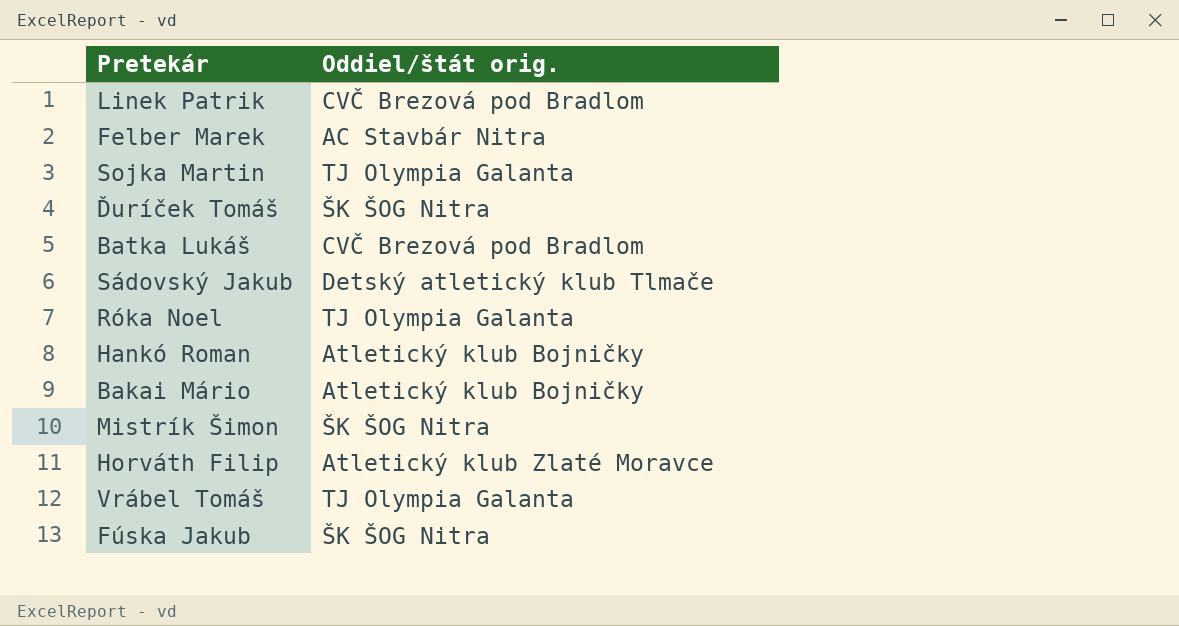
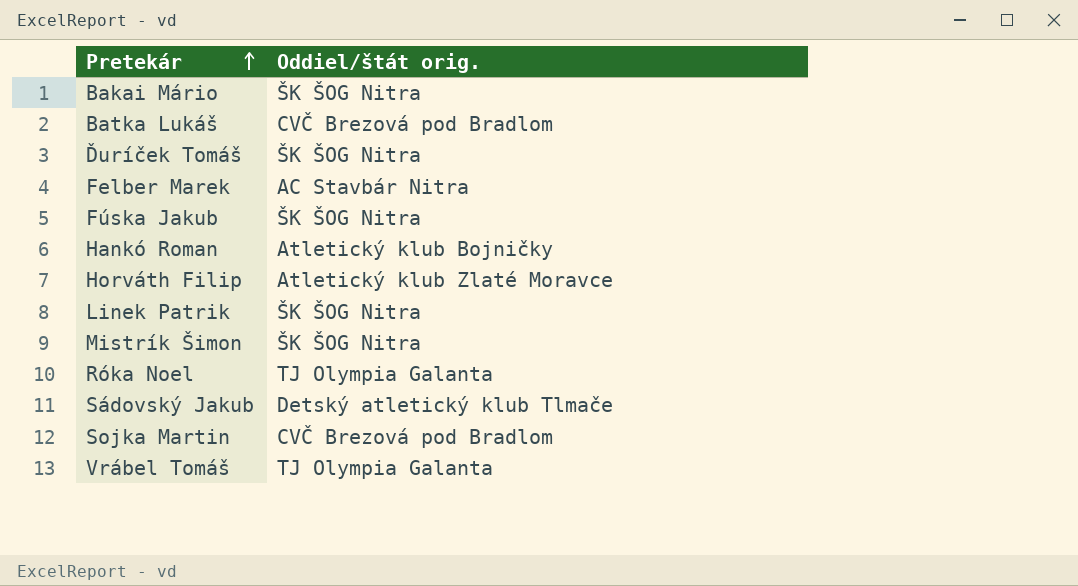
row order: none -> Pretekár ascending
Bakai Mário | Oddiel/štát orig.: Atletický klub Bojničky -> ŠK ŠOG Nitra
Linek Patrik | Oddiel/štát orig.: CVČ Brezová pod Bradlom -> ŠK ŠOG Nitra
Sojka Martin | Oddiel/štát orig.: TJ Olympia Galanta -> CVČ Brezová pod Bradlom

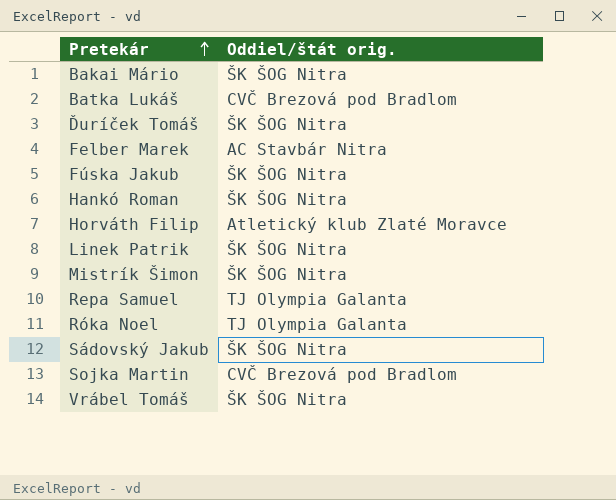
Hankó Roman | Oddiel/štát orig.: Atletický klub Bojničky -> ŠK ŠOG Nitra
row Repa Samuel: none -> TJ Olympia Galanta
Sádovský Jakub | Oddiel/štát orig.: Detský atletický klub Tlmače -> ŠK ŠOG Nitra
Vrábel Tomáš | Oddiel/štát orig.: TJ Olympia Galanta -> ŠK ŠOG Nitra

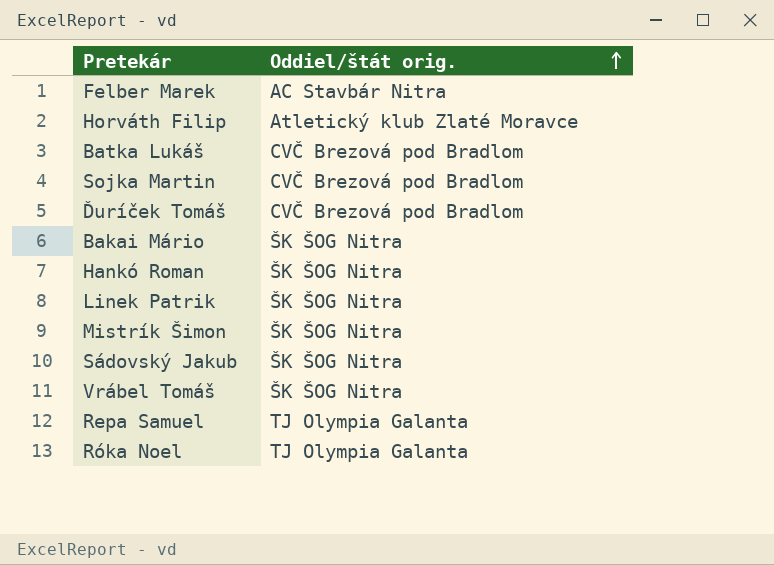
row order: Pretekár ascending -> Oddiel/štát orig. ascending
row Fúska Jakub: ŠK ŠOG Nitra -> none
Ďuríček Tomáš | Oddiel/štát orig.: ŠK ŠOG Nitra -> CVČ Brezová pod Bradlom

